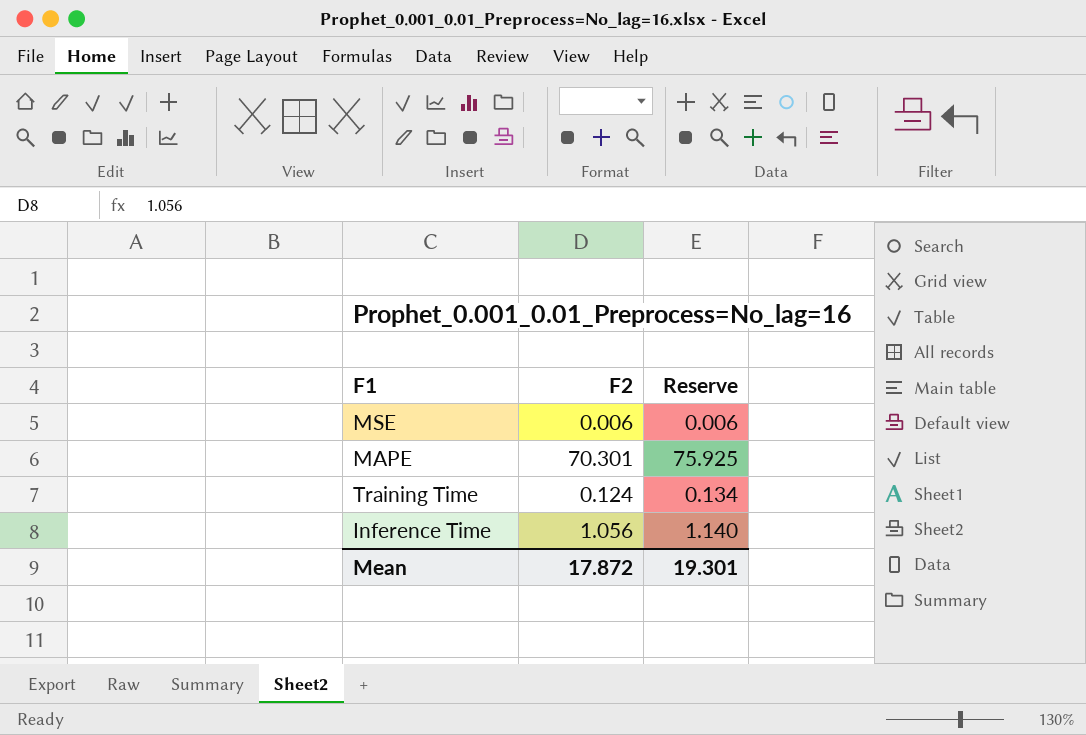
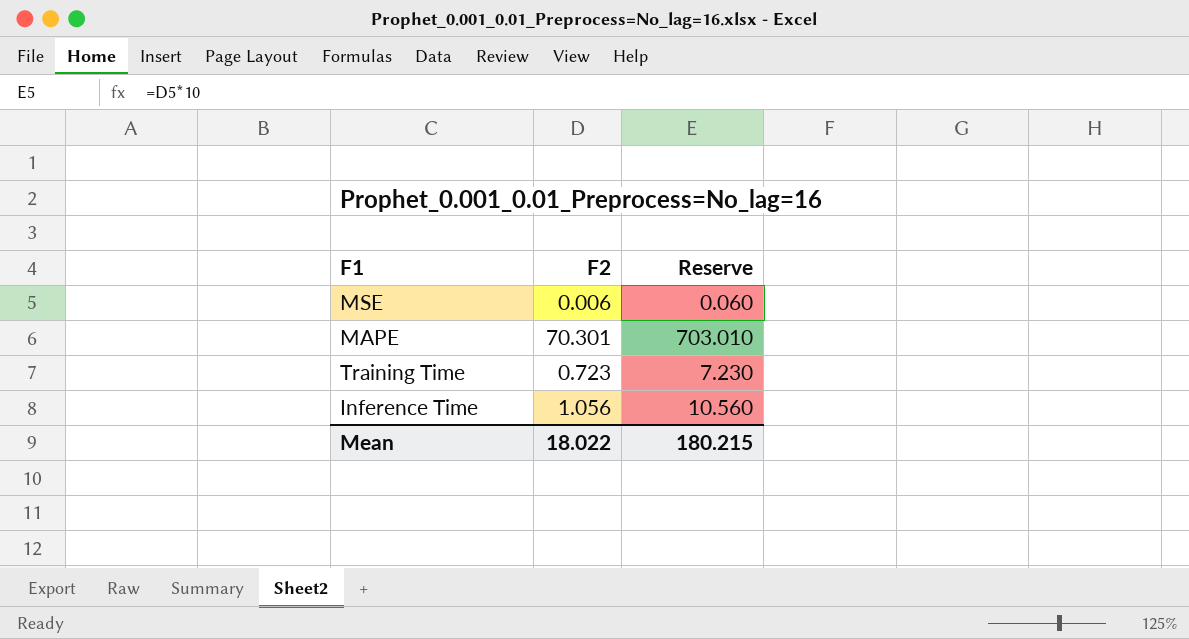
column Reserve | formula: [F2] * 1.08 -> [F2] * 10
Training Time | F2: 0.124 -> 0.723
Mean | F2: 17.872 -> 18.022
Mean | Reserve: 19.301 -> 180.215

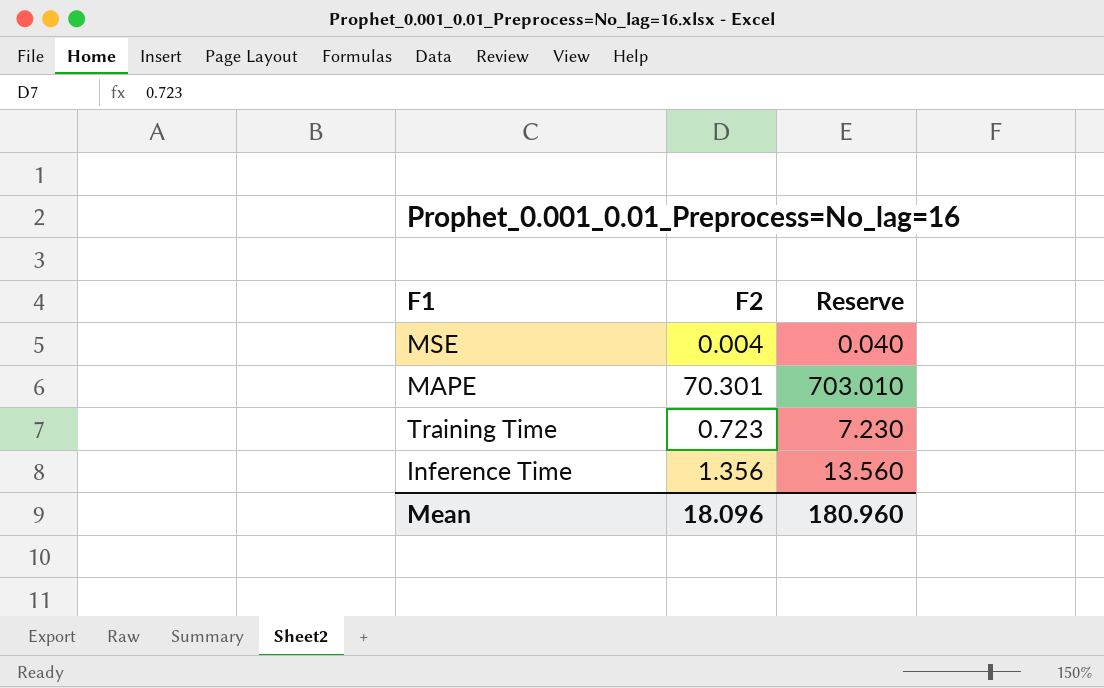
MSE | F2: 0.006 -> 0.004
MSE | Reserve: 0.060 -> 0.040
Inference Time | F2: 1.056 -> 1.356
Inference Time | Reserve: 10.560 -> 13.560
Mean | F2: 18.022 -> 18.096
Mean | Reserve: 180.215 -> 180.960

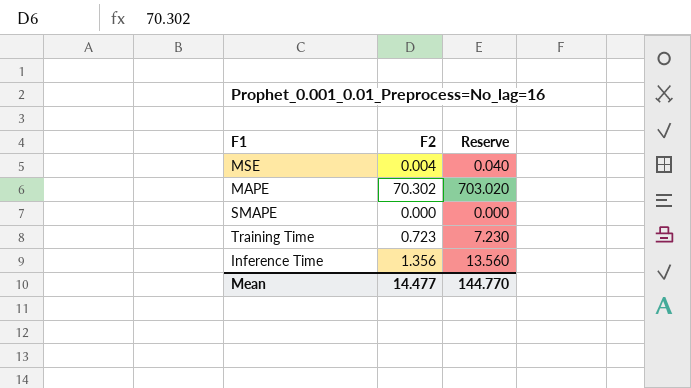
MAPE | F2: 70.301 -> 70.302
MAPE | Reserve: 703.010 -> 703.020
row SMAPE: none -> 0.000 | 0.000
Mean | F2: 18.096 -> 14.477
Mean | Reserve: 180.960 -> 144.770

